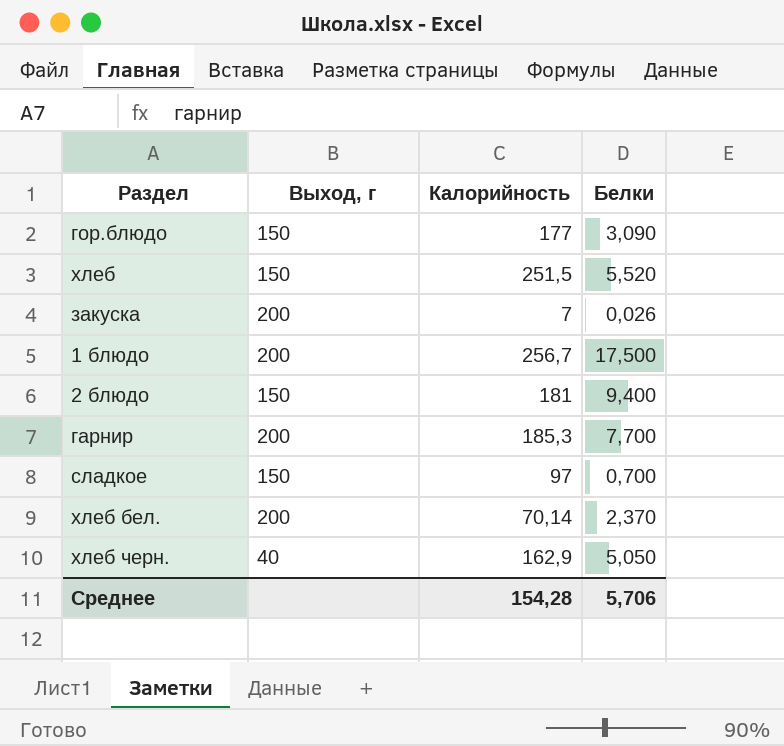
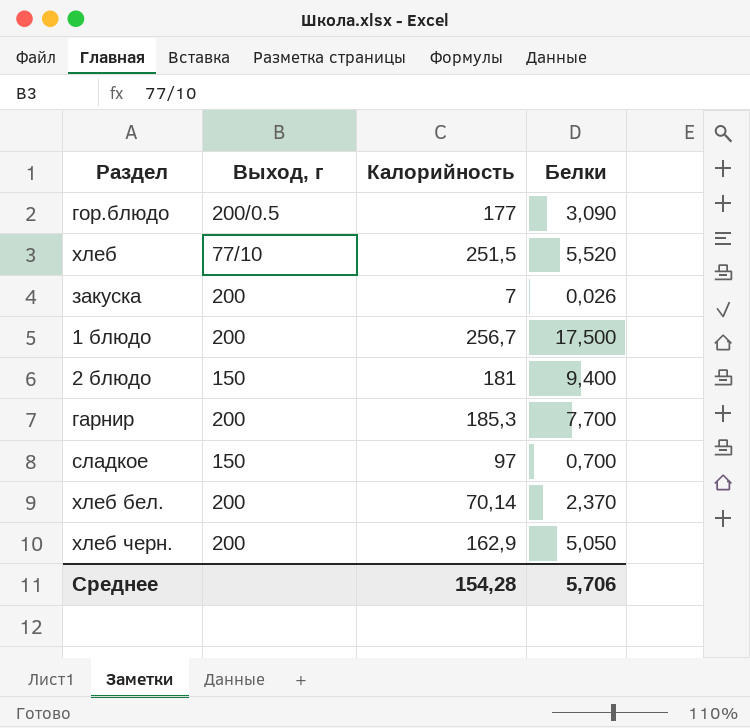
гор.блюдо | Выход, г: 150 -> 200/0.5
хлеб | Выход, г: 150 -> 77/10
хлеб черн. | Выход, г: 40 -> 200

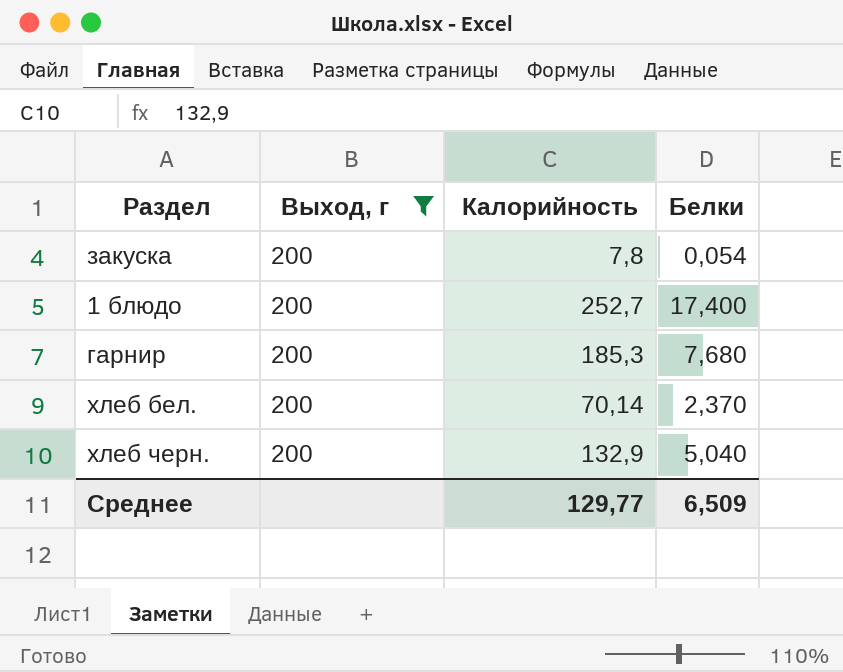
filter: none -> Выход, г = 200
закуска | Калорийность: 7 -> 7,8
закуска | Белки: 0,026 -> 0,054
1 блюдо | Калорийность: 256,7 -> 252,7
1 блюдо | Белки: 17,500 -> 17,400
гарнир | Белки: 7,700 -> 7,680
хлеб черн. | Калорийность: 162,9 -> 132,9
хлеб черн. | Белки: 5,050 -> 5,040
Среднее | Калорийность: 154,28 -> 129,77
Среднее | Белки: 5,706 -> 6,509

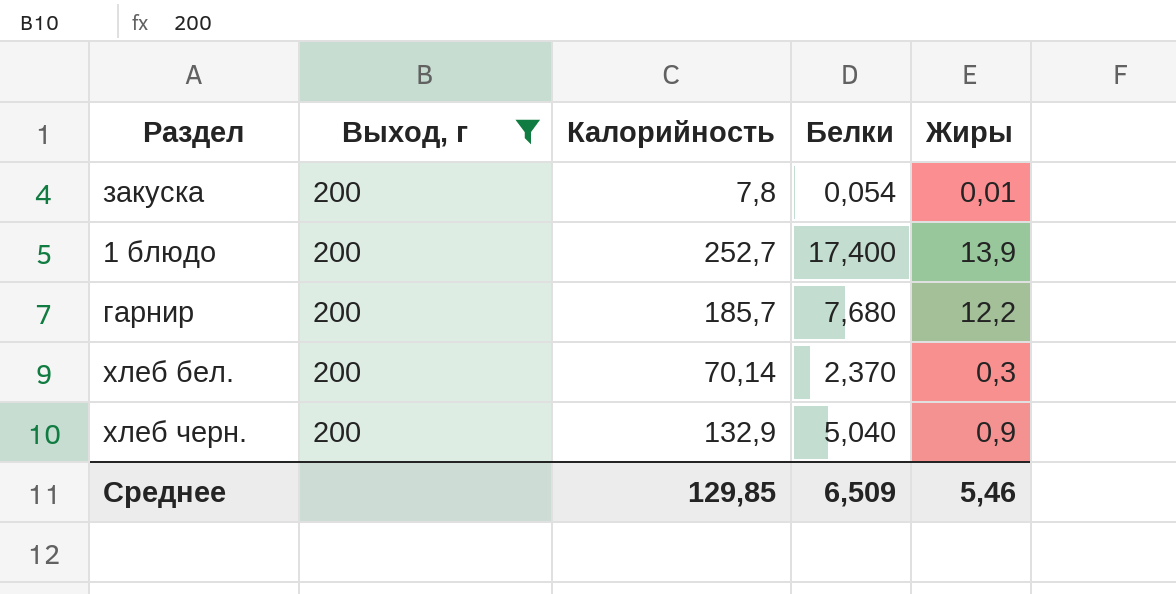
column Жиры | position: none -> 5
гарнир | Калорийность: 185,3 -> 185,7
Среднее | Калорийность: 129,77 -> 129,85

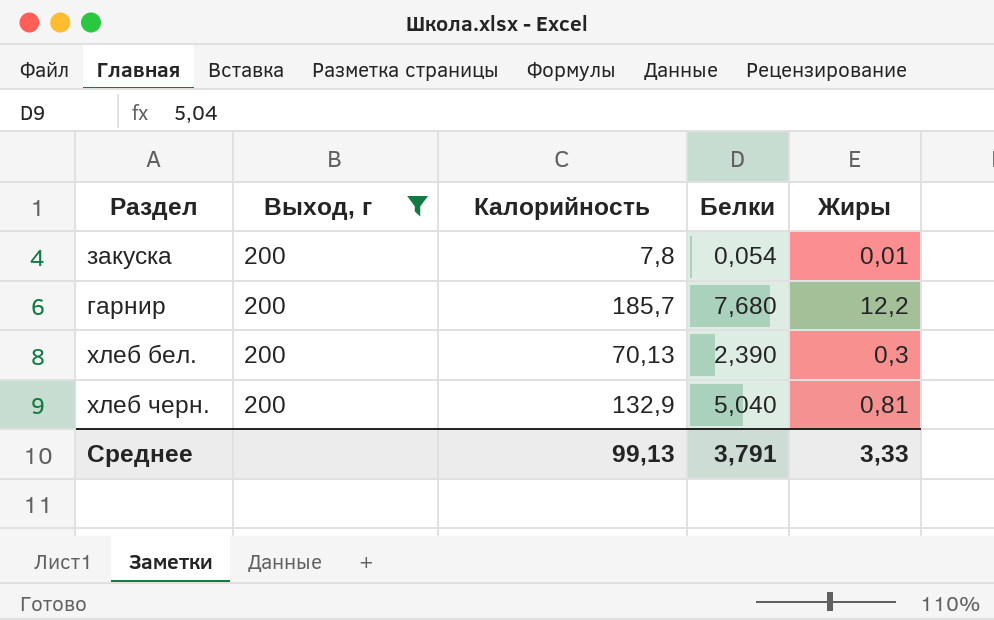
row 1 блюдо: 200 | 252,7 | 17,400 | 13,9 -> none
хлеб бел. | Калорийность: 70,14 -> 70,13
хлеб бел. | Белки: 2,370 -> 2,390
хлеб черн. | Жиры: 0,9 -> 0,81
Среднее | Калорийность: 129,85 -> 99,13
Среднее | Белки: 6,509 -> 3,791
Среднее | Жиры: 5,46 -> 3,33

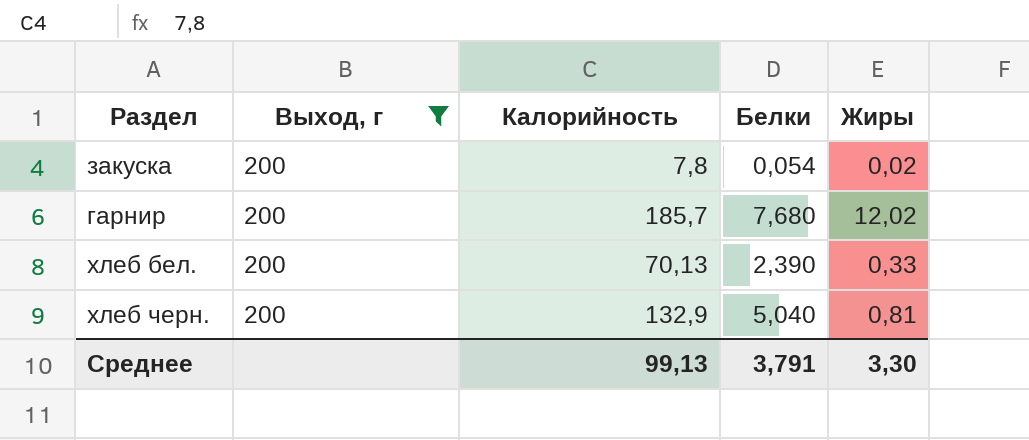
закуска | Жиры: 0,01 -> 0,02
гарнир | Жиры: 12,2 -> 12,02
хлеб бел. | Жиры: 0,3 -> 0,33
Среднее | Жиры: 3,33 -> 3,30

